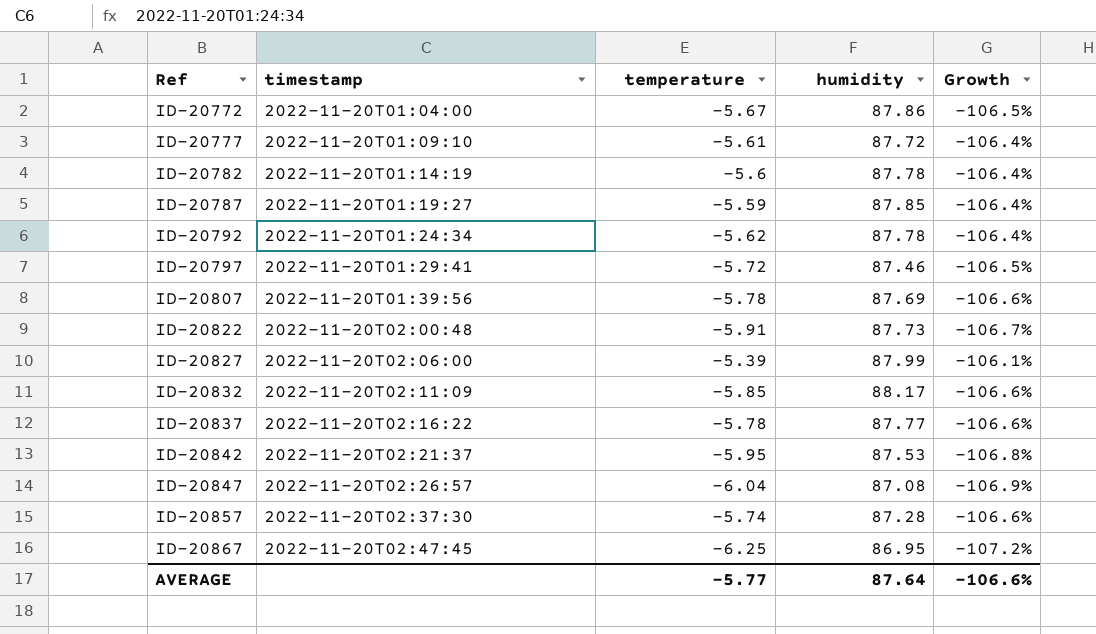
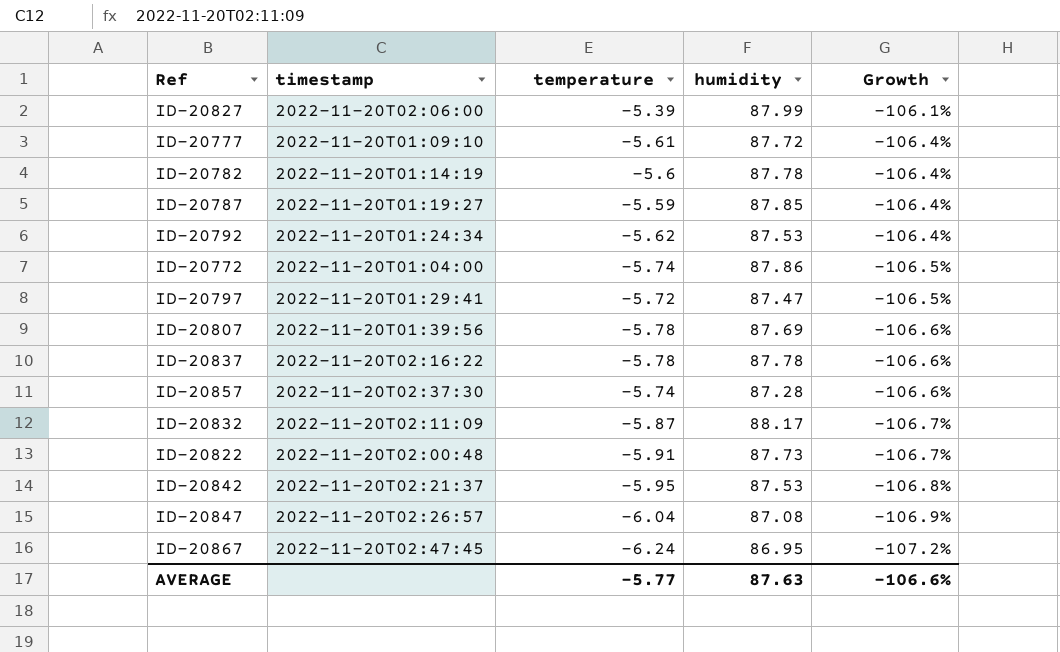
row order: Ref ascending -> Growth descending
ID-20792 | humidity: 87.78 -> 87.53
ID-20772 | temperature: -5.67 -> -5.74
ID-20797 | humidity: 87.46 -> 87.47
ID-20837 | humidity: 87.77 -> 87.78
ID-20832 | temperature: -5.85 -> -5.87
ID-20832 | Growth: -106.6% -> -106.7%
ID-20867 | temperature: -6.25 -> -6.24
AVERAGE | humidity: 87.64 -> 87.63

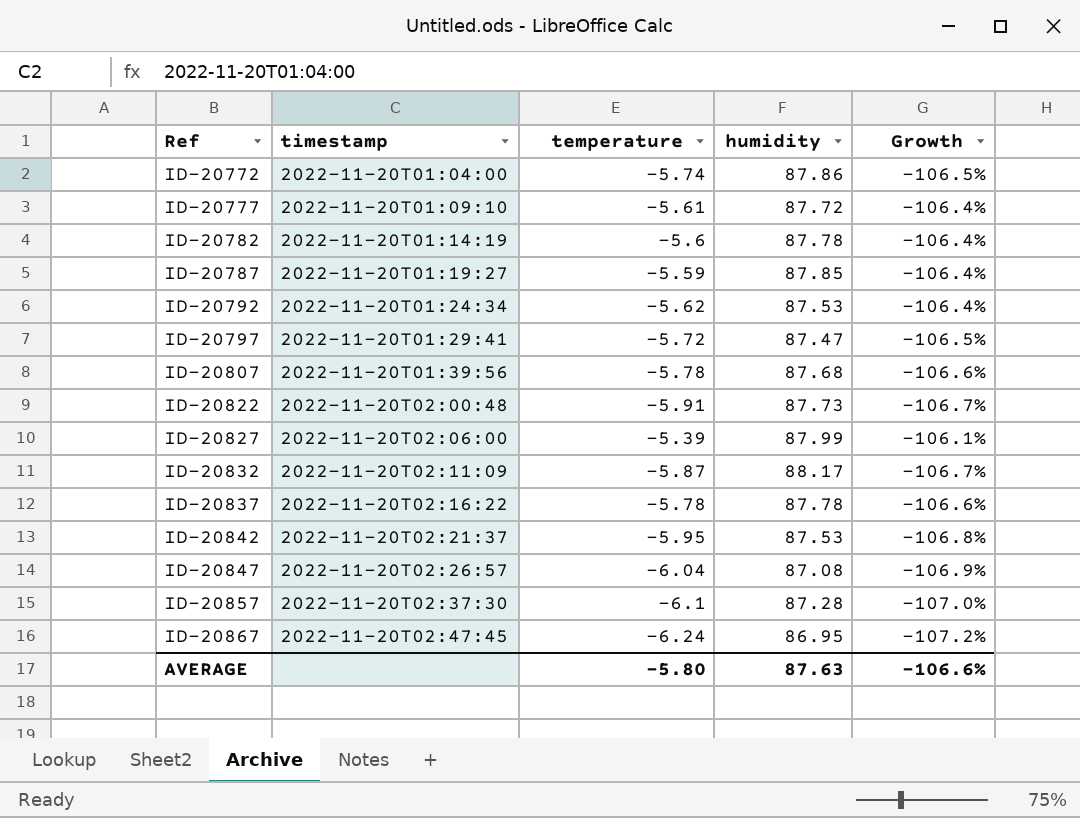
row order: Growth descending -> Ref ascending
ID-20807 | humidity: 87.69 -> 87.68
ID-20857 | temperature: -5.74 -> -6.1
ID-20857 | Growth: -106.6% -> -107.0%
AVERAGE | temperature: -5.77 -> -5.80

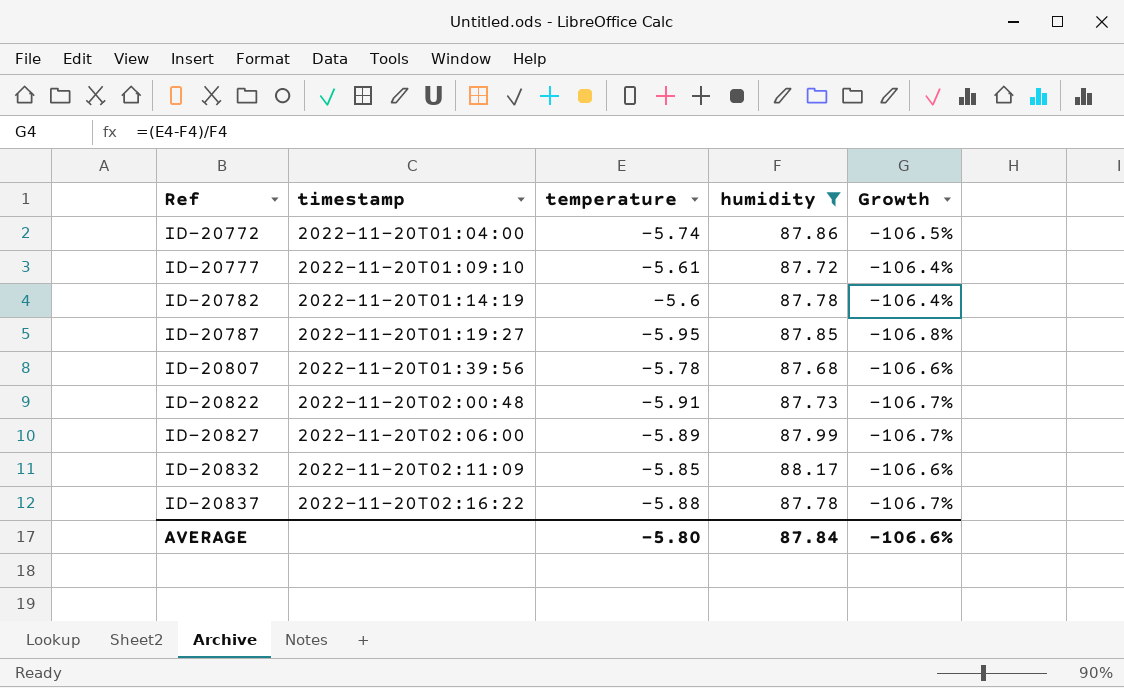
filter: none -> humidity >= 87.68
ID-20787 | temperature: -5.59 -> -5.95
ID-20787 | Growth: -106.4% -> -106.8%
ID-20827 | temperature: -5.39 -> -5.89
ID-20827 | Growth: -106.1% -> -106.7%
ID-20832 | temperature: -5.87 -> -5.85
ID-20832 | Growth: -106.7% -> -106.6%
ID-20837 | temperature: -5.78 -> -5.88
ID-20837 | Growth: -106.6% -> -106.7%
AVERAGE | humidity: 87.63 -> 87.84

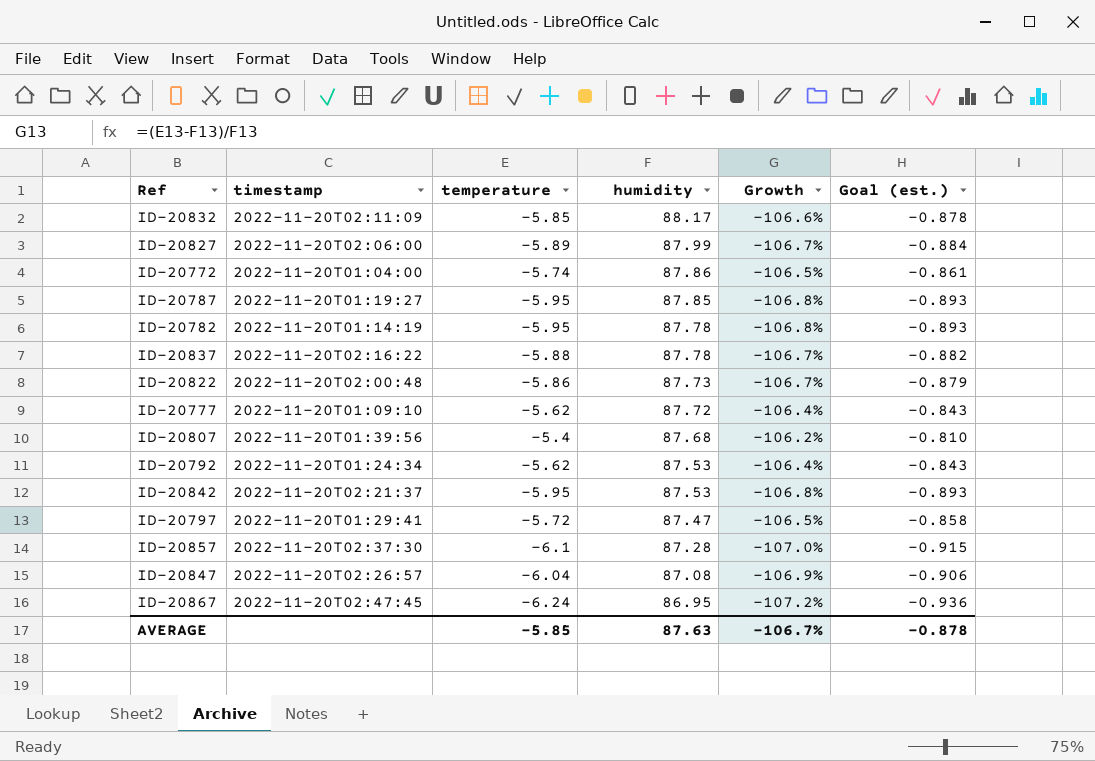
filter: humidity >= 87.68 -> none
row order: Ref ascending -> humidity descending
column Goal (est.) | formula: none -> [temperature] * 0.15
ID-20782 | temperature: -5.6 -> -5.95
ID-20782 | Growth: -106.4% -> -106.8%
ID-20822 | temperature: -5.91 -> -5.86
ID-20777 | temperature: -5.61 -> -5.62
ID-20807 | temperature: -5.78 -> -5.4
ID-20807 | Growth: -106.6% -> -106.2%
AVERAGE | temperature: -5.80 -> -5.85
AVERAGE | humidity: 87.84 -> 87.63
AVERAGE | Growth: -106.6% -> -106.7%

